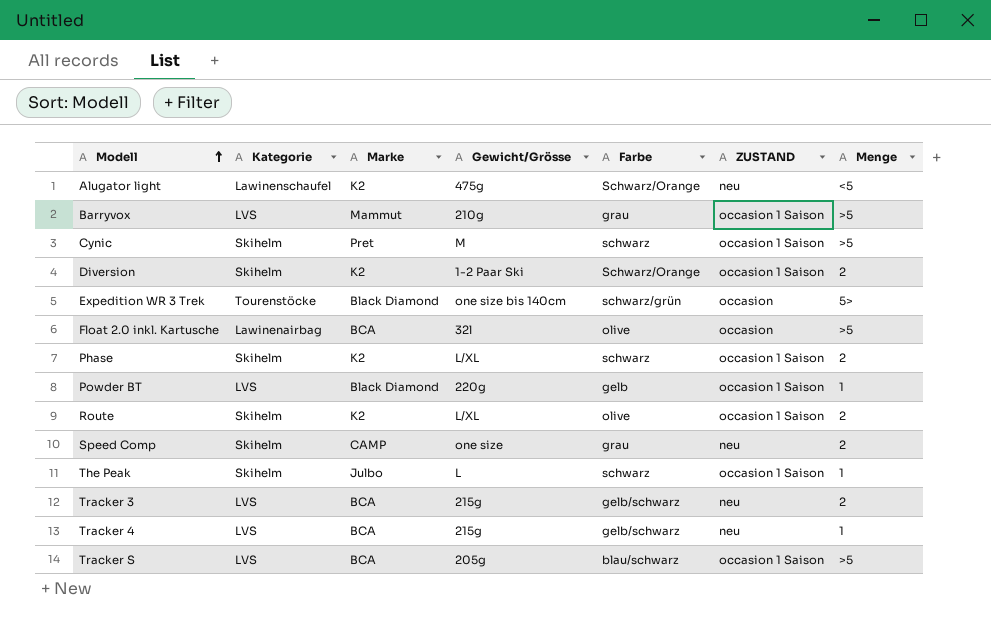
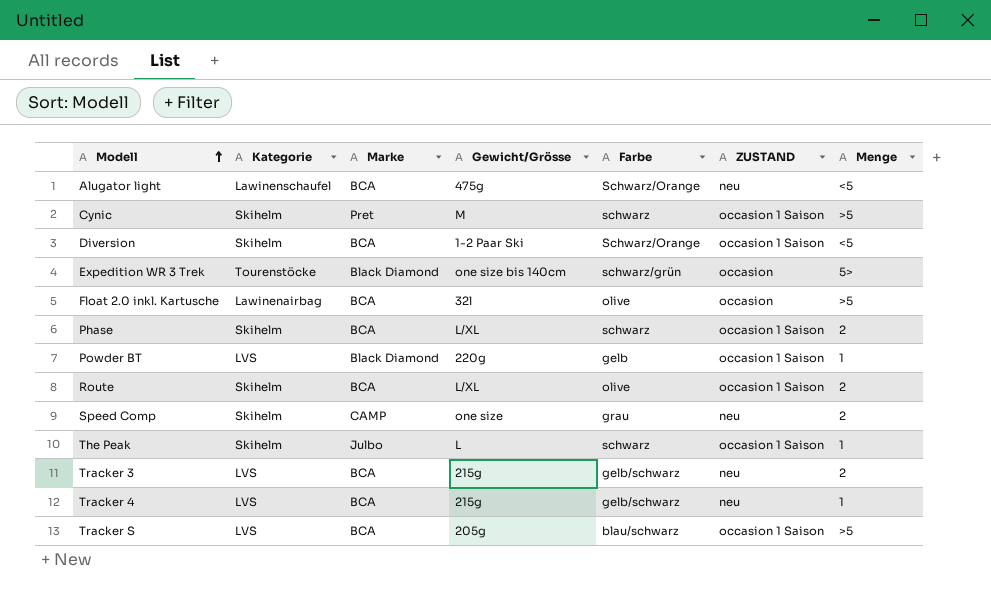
row Barryvox: LVS | Mammut | 210g | grau | occasion 1 Saison | >5 -> none
Alugator light | Marke: K2 -> BCA
Diversion | Marke: K2 -> BCA
Diversion | Menge: 2 -> <5
Phase | Marke: K2 -> BCA
Route | Marke: K2 -> BCA

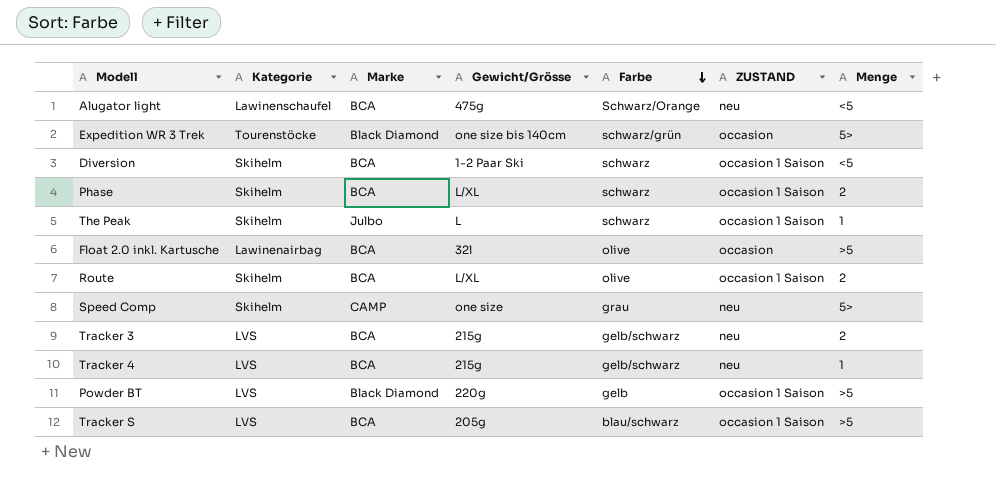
row order: Modell ascending -> Farbe descending
row Cynic: Skihelm | Pret | M | schwarz | occasion 1 Saison | >5 -> none
Diversion | Farbe: Schwarz/Orange -> schwarz
Speed Comp | Menge: 2 -> 5>
Powder BT | Menge: 1 -> >5

